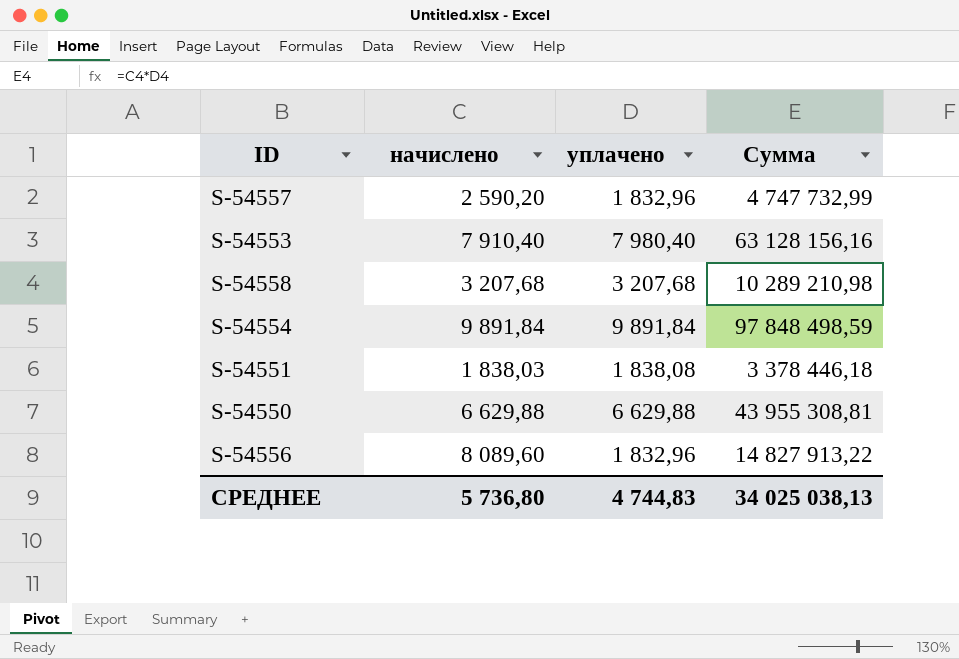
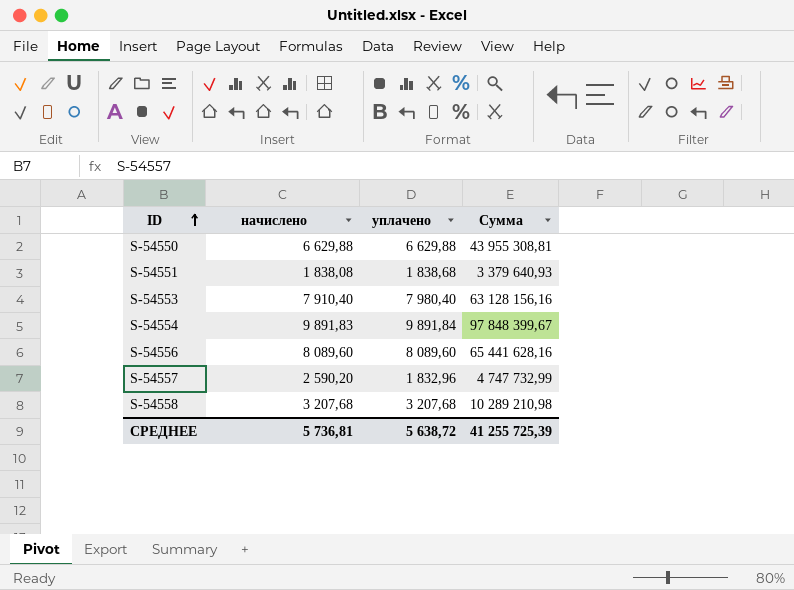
row order: none -> ID ascending
S-54551 | начислено: 1 838,03 -> 1 838,08
S-54551 | уплачено: 1 838,08 -> 1 838,68
S-54551 | Сумма: 3 378 446,18 -> 3 379 640,93
S-54554 | начислено: 9 891,84 -> 9 891,83
S-54554 | Сумма: 97 848 498,59 -> 97 848 399,67
S-54556 | уплачено: 1 832,96 -> 8 089,60
S-54556 | Сумма: 14 827 913,22 -> 65 441 628,16
СРЕДНЕЕ | начислено: 5 736,80 -> 5 736,81
СРЕДНЕЕ | уплачено: 4 744,83 -> 5 638,72
СРЕДНЕЕ | Сумма: 34 025 038,13 -> 41 255 725,39

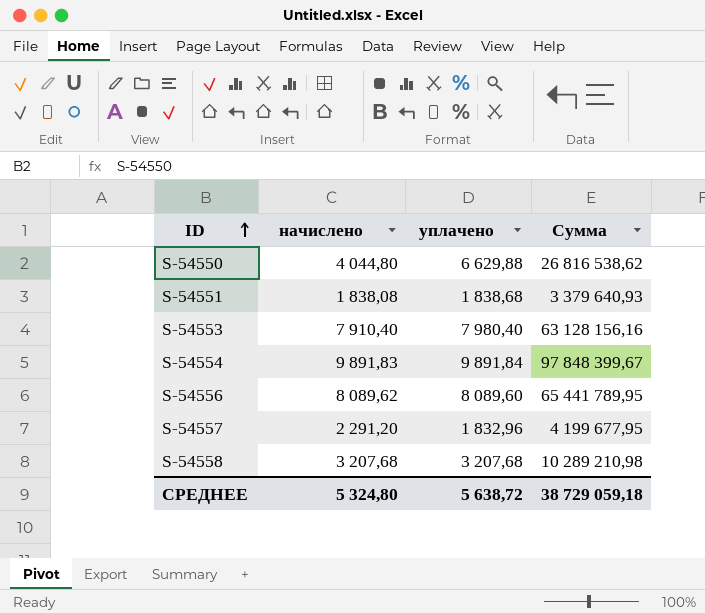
S-54550 | начислено: 6 629,88 -> 4 044,80
S-54550 | Сумма: 43 955 308,81 -> 26 816 538,62
S-54556 | начислено: 8 089,60 -> 8 089,62
S-54556 | Сумма: 65 441 628,16 -> 65 441 789,95
S-54557 | начислено: 2 590,20 -> 2 291,20
S-54557 | Сумма: 4 747 732,99 -> 4 199 677,95
СРЕДНЕЕ | начислено: 5 736,81 -> 5 324,80
СРЕДНЕЕ | Сумма: 41 255 725,39 -> 38 729 059,18

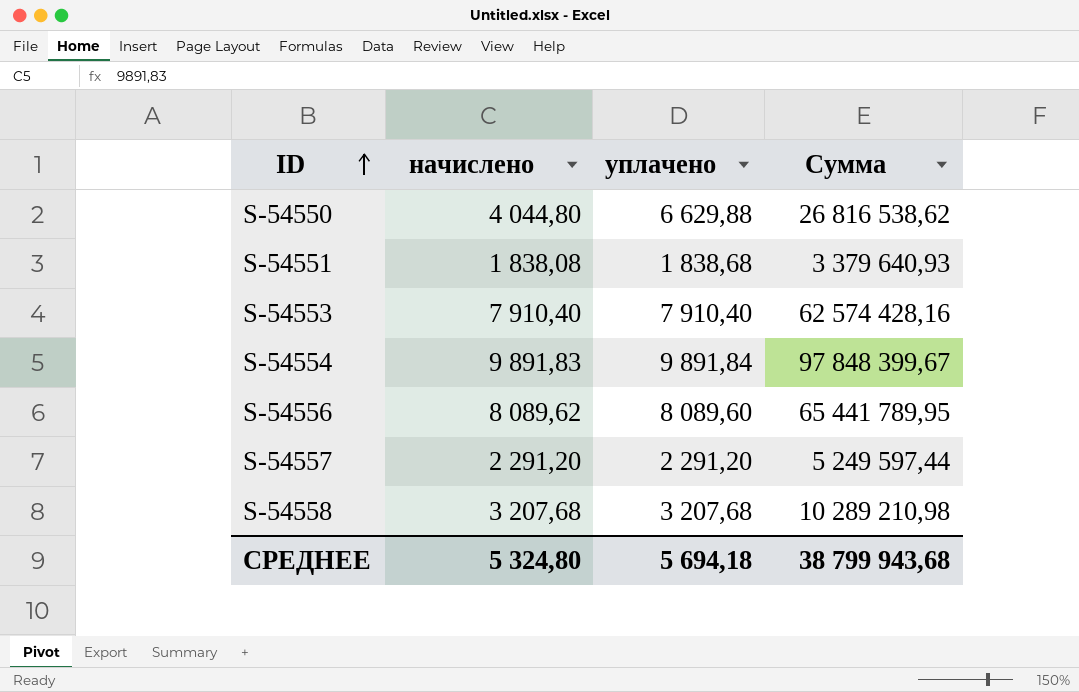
S-54553 | уплачено: 7 980,40 -> 7 910,40
S-54553 | Сумма: 63 128 156,16 -> 62 574 428,16
S-54557 | уплачено: 1 832,96 -> 2 291,20
S-54557 | Сумма: 4 199 677,95 -> 5 249 597,44
СРЕДНЕЕ | уплачено: 5 638,72 -> 5 694,18
СРЕДНЕЕ | Сумма: 38 729 059,18 -> 38 799 943,68

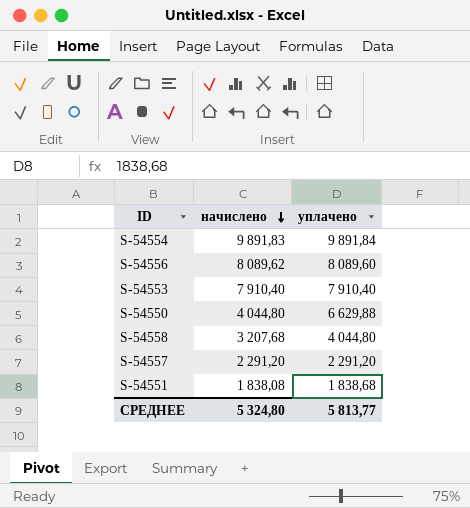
row order: ID ascending -> начислено descending
column Сумма | formula: [начислено] * [уплачено] -> none
S-54558 | уплачено: 3 207,68 -> 4 044,80
СРЕДНЕЕ | уплачено: 5 694,18 -> 5 813,77

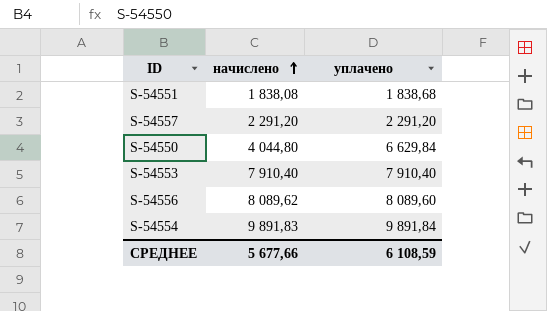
row order: начислено descending -> начислено ascending
row S-54558: 3 207,68 | 4 044,80 -> none
S-54550 | уплачено: 6 629,88 -> 6 629,84
СРЕДНЕЕ | начислено: 5 324,80 -> 5 677,66
СРЕДНЕЕ | уплачено: 5 813,77 -> 6 108,59

